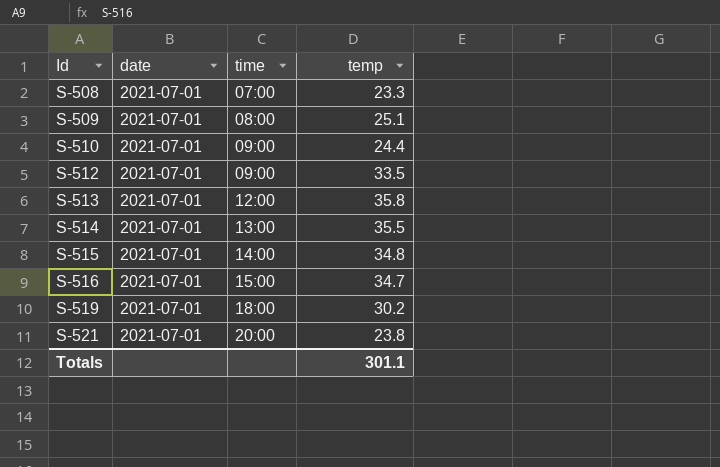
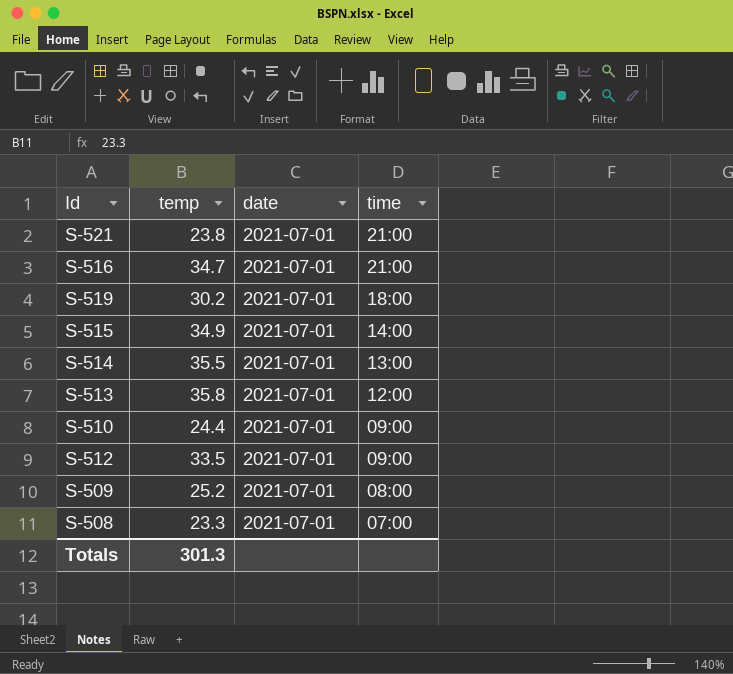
row order: Id ascending -> time descending
column temp | position: 4 -> 2
S-521 | time: 20:00 -> 21:00
S-516 | time: 15:00 -> 21:00
S-515 | temp: 34.8 -> 34.9
S-509 | temp: 25.1 -> 25.2
Totals | temp: 301.1 -> 301.3

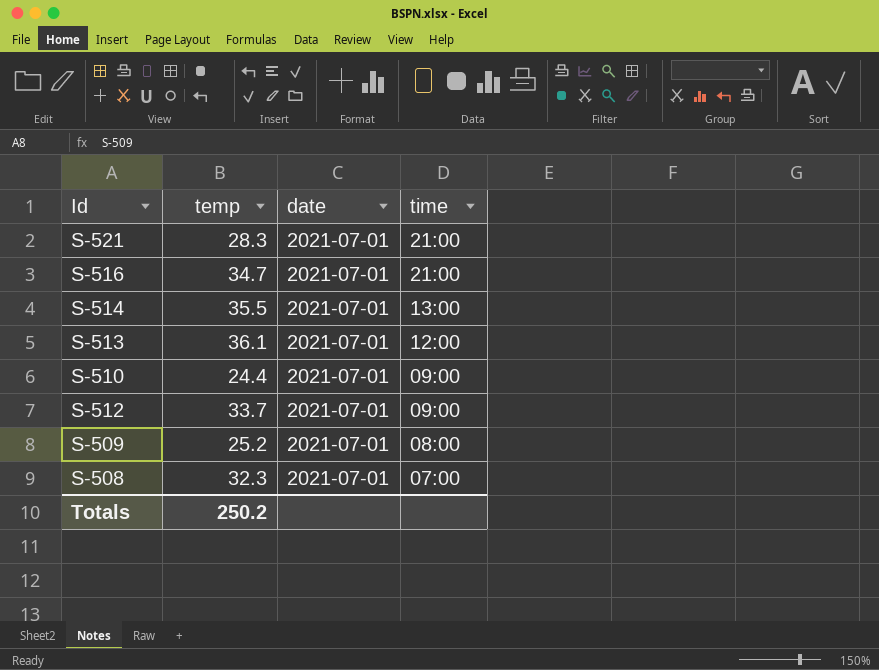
row S-519: 30.2 | 2021-07-01 | 18:00 -> none
row S-515: 34.9 | 2021-07-01 | 14:00 -> none
S-521 | temp: 23.8 -> 28.3
S-513 | temp: 35.8 -> 36.1
S-512 | temp: 33.5 -> 33.7
S-508 | temp: 23.3 -> 32.3
Totals | temp: 301.3 -> 250.2

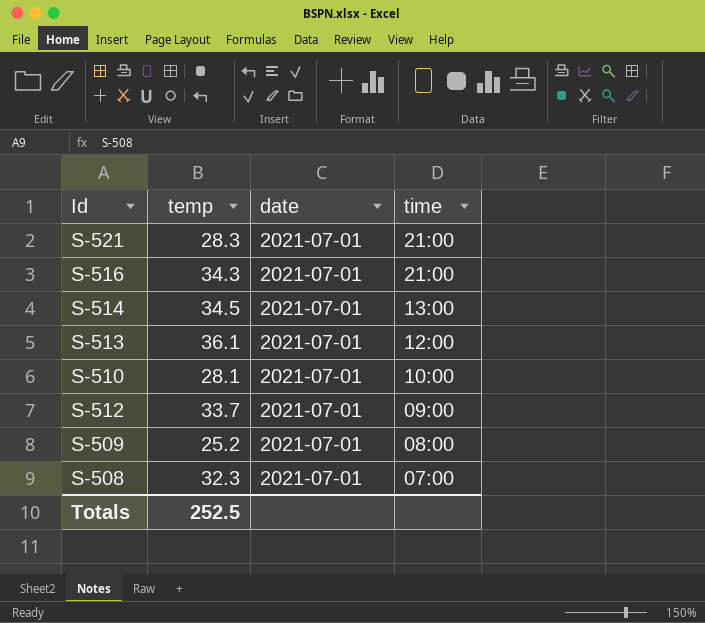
S-516 | temp: 34.7 -> 34.3
S-514 | temp: 35.5 -> 34.5
S-510 | temp: 24.4 -> 28.1
S-510 | time: 09:00 -> 10:00
Totals | temp: 250.2 -> 252.5

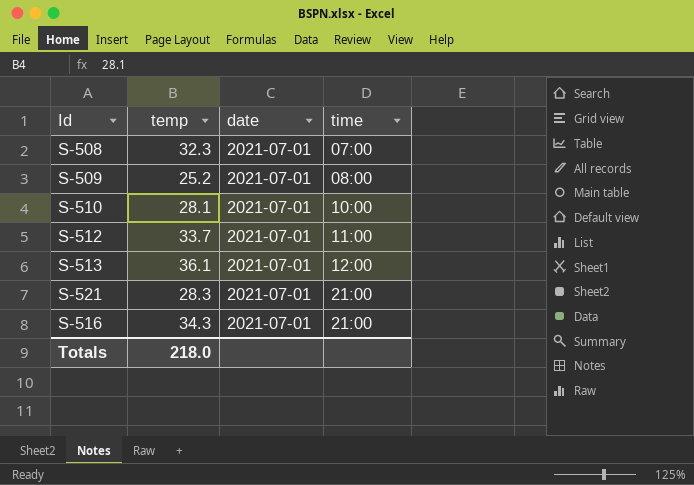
row order: time descending -> time ascending
row S-514: 34.5 | 2021-07-01 | 13:00 -> none
S-512 | time: 09:00 -> 11:00
Totals | temp: 252.5 -> 218.0

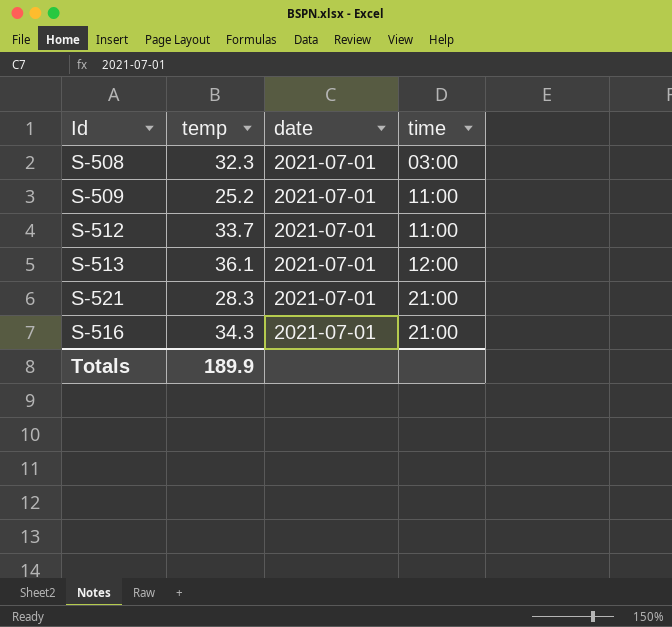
row S-510: 28.1 | 2021-07-01 | 10:00 -> none
S-508 | time: 07:00 -> 03:00
S-509 | time: 08:00 -> 11:00
Totals | temp: 218.0 -> 189.9

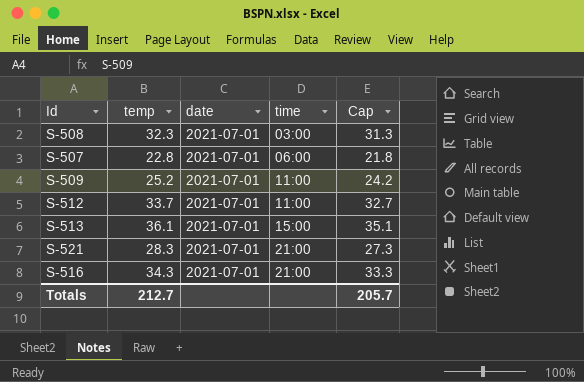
column Cap | formula: none -> [temp] - 1
row S-507: none -> 22.8 | 2021-07-01 | 06:00 | 21.8
S-513 | time: 12:00 -> 15:00
Totals | temp: 189.9 -> 212.7

